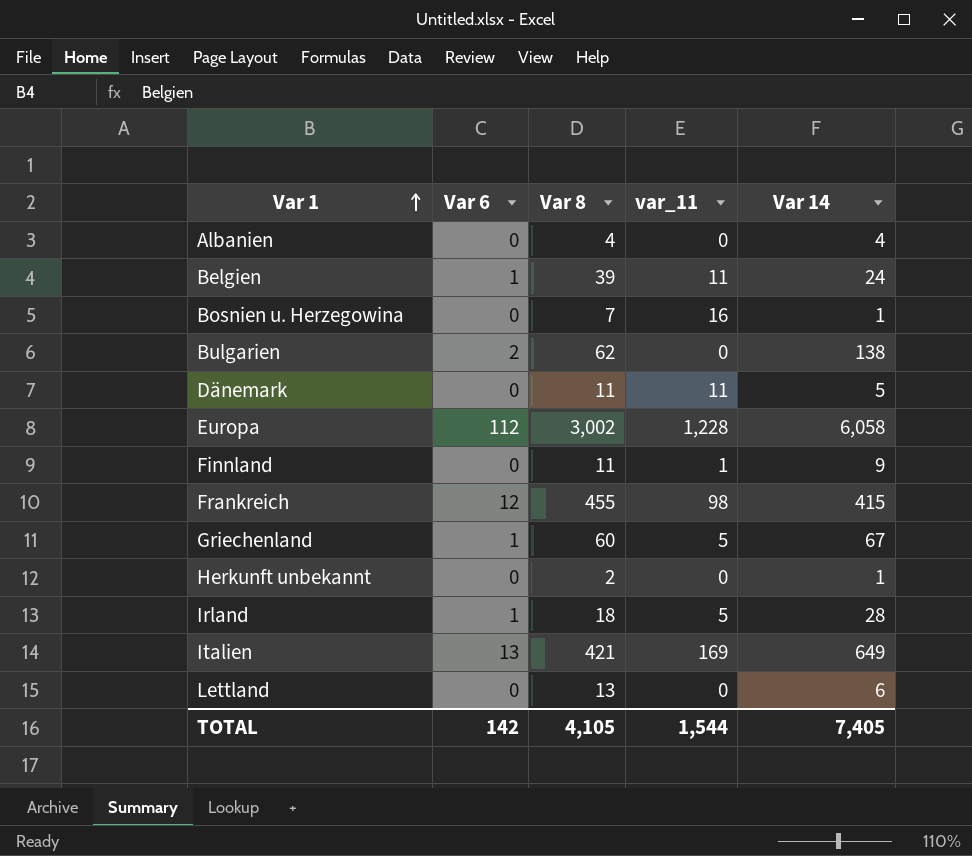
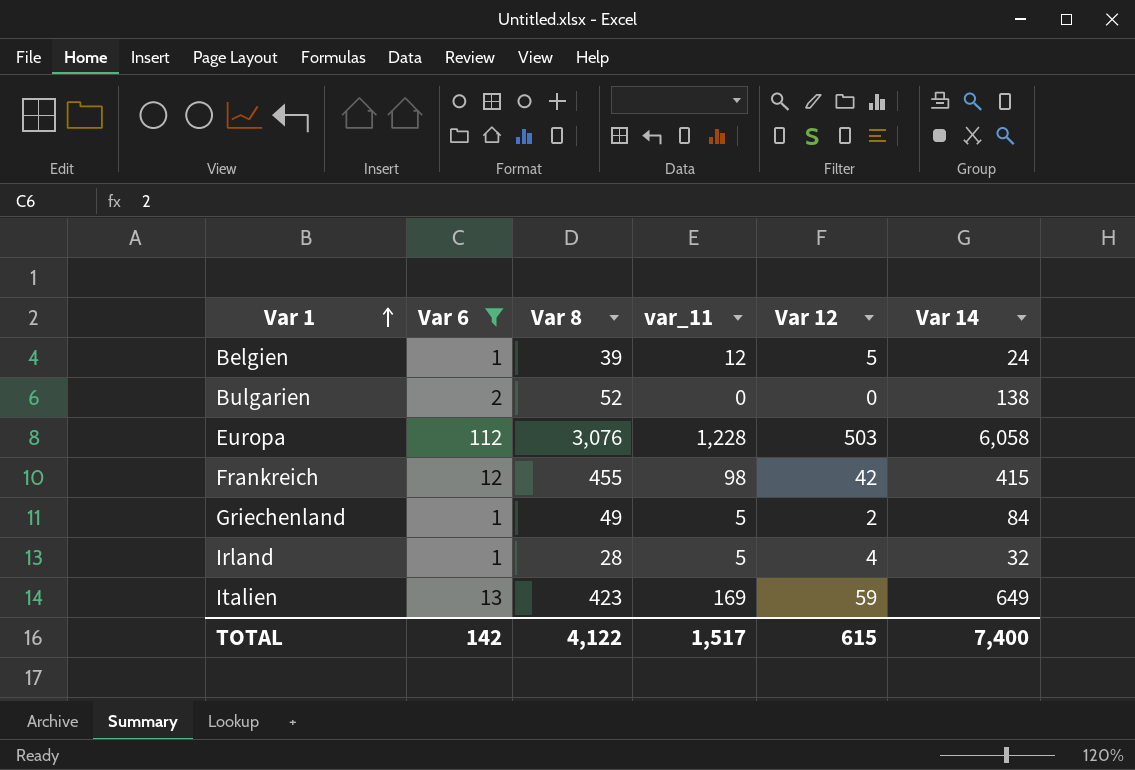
filter: none -> Var 6 != 0
column Var 12 | position: none -> 5
Belgien | var_11: 11 -> 12
Bulgarien | Var 8: 62 -> 52
Europa | Var 8: 3,002 -> 3,076
Griechenland | Var 8: 60 -> 49
Griechenland | Var 14: 67 -> 84
Irland | Var 8: 18 -> 28
Irland | Var 14: 28 -> 32
Italien | Var 8: 421 -> 423
TOTAL | Var 8: 4,105 -> 4,122
TOTAL | var_11: 1,544 -> 1,517
TOTAL | Var 14: 7,405 -> 7,400

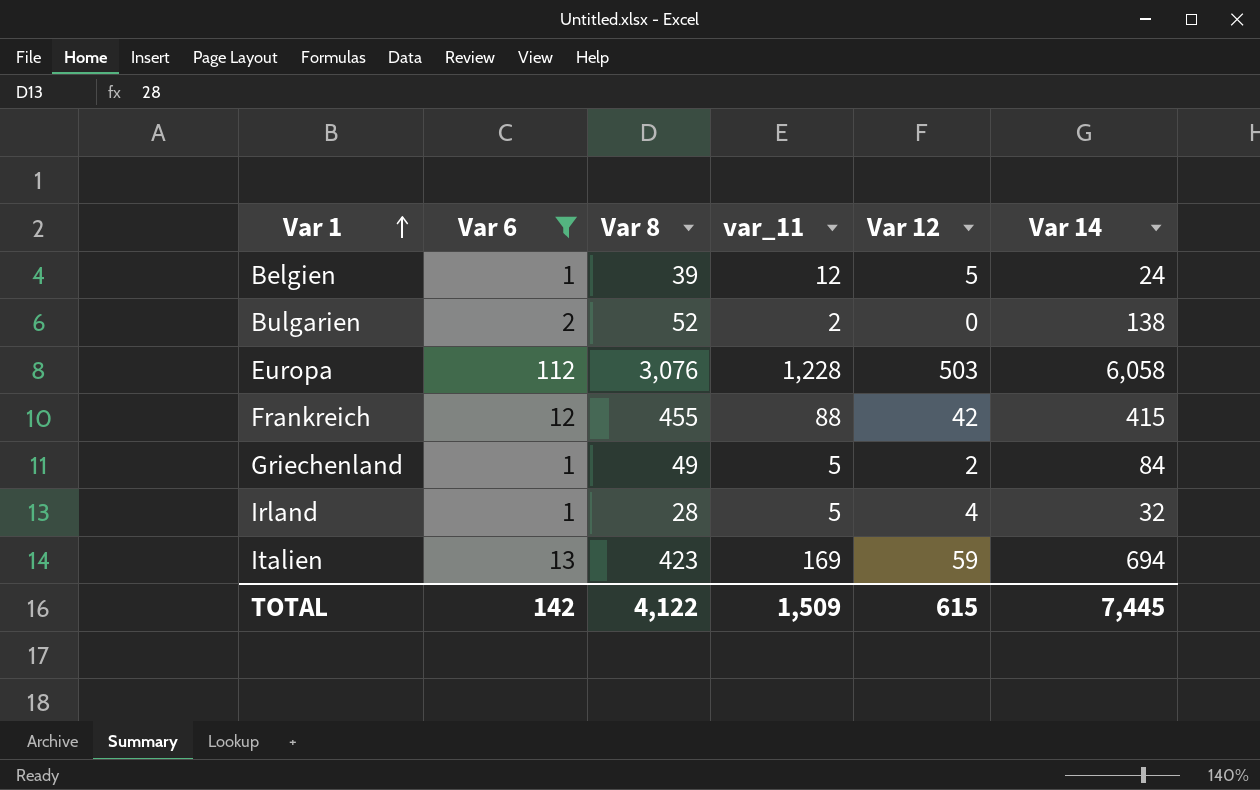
Bulgarien | var_11: 0 -> 2
Frankreich | var_11: 98 -> 88
Italien | Var 14: 649 -> 694
TOTAL | var_11: 1,517 -> 1,509
TOTAL | Var 14: 7,400 -> 7,445

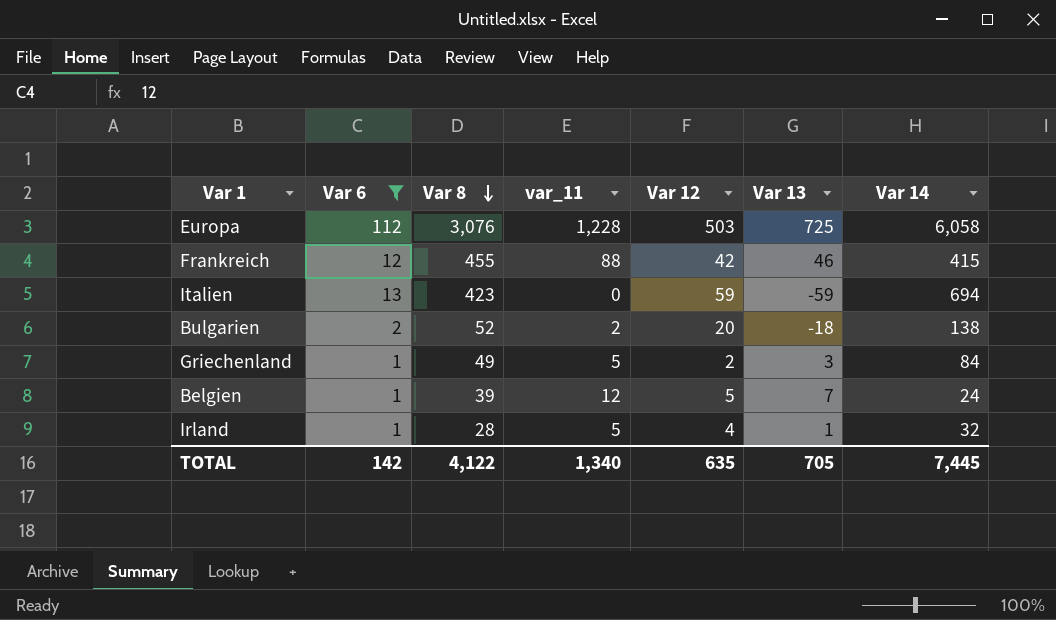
row order: Var 1 ascending -> Var 8 descending
column Var 13 | formula: none -> [var_11] - [Var 12]
Italien | var_11: 169 -> 0
Bulgarien | Var 12: 0 -> 20
TOTAL | var_11: 1,509 -> 1,340
TOTAL | Var 12: 615 -> 635

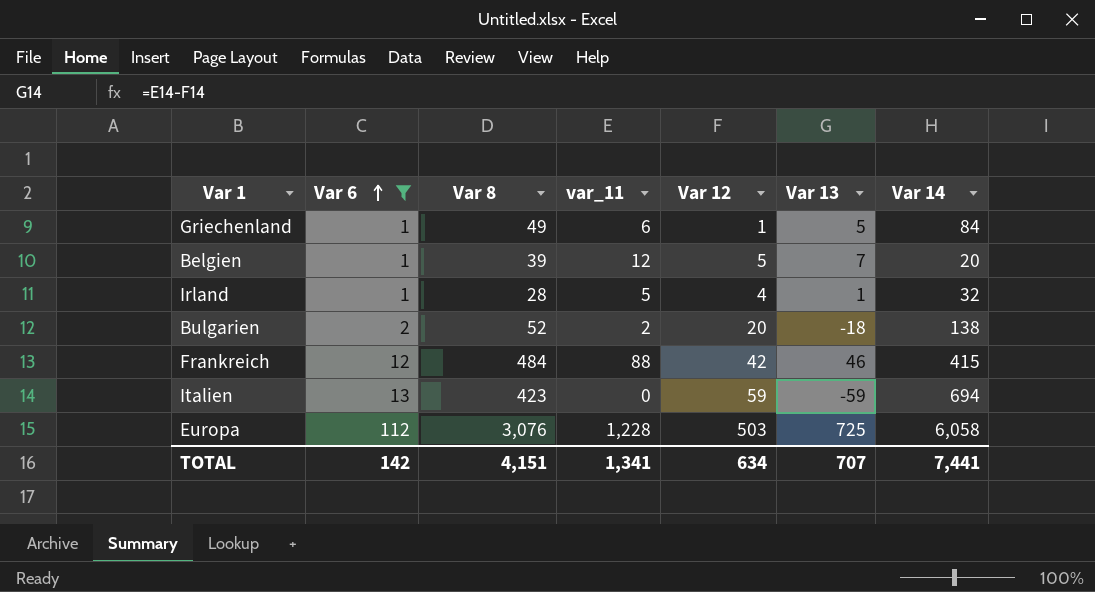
row order: Var 8 descending -> Var 6 ascending
Griechenland | var_11: 5 -> 6
Griechenland | Var 12: 2 -> 1
Griechenland | Var 13: 3 -> 5
Belgien | Var 14: 24 -> 20
Frankreich | Var 8: 455 -> 484
TOTAL | Var 8: 4,122 -> 4,151
TOTAL | var_11: 1,340 -> 1,341
TOTAL | Var 12: 635 -> 634
TOTAL | Var 13: 705 -> 707
TOTAL | Var 14: 7,445 -> 7,441

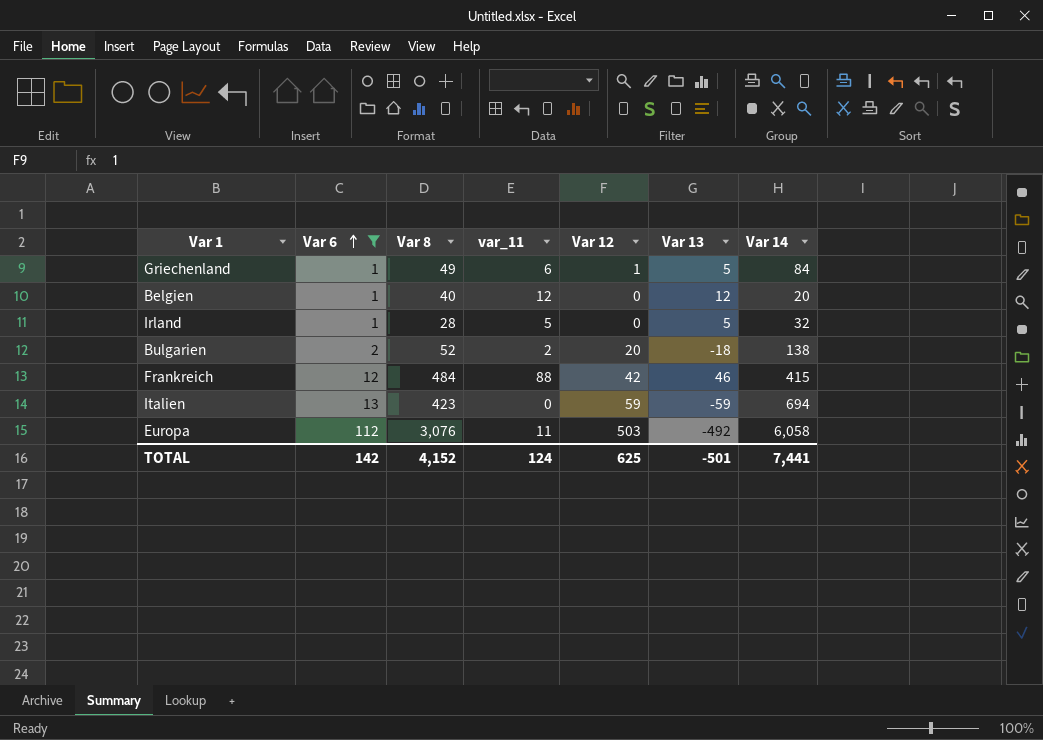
Belgien | Var 8: 39 -> 40
Belgien | Var 12: 5 -> 0
Belgien | Var 13: 7 -> 12
Irland | Var 12: 4 -> 0
Irland | Var 13: 1 -> 5
Europa | var_11: 1,228 -> 11
Europa | Var 13: 725 -> -492
TOTAL | Var 8: 4,151 -> 4,152
TOTAL | var_11: 1,341 -> 124
TOTAL | Var 12: 634 -> 625
TOTAL | Var 13: 707 -> -501

